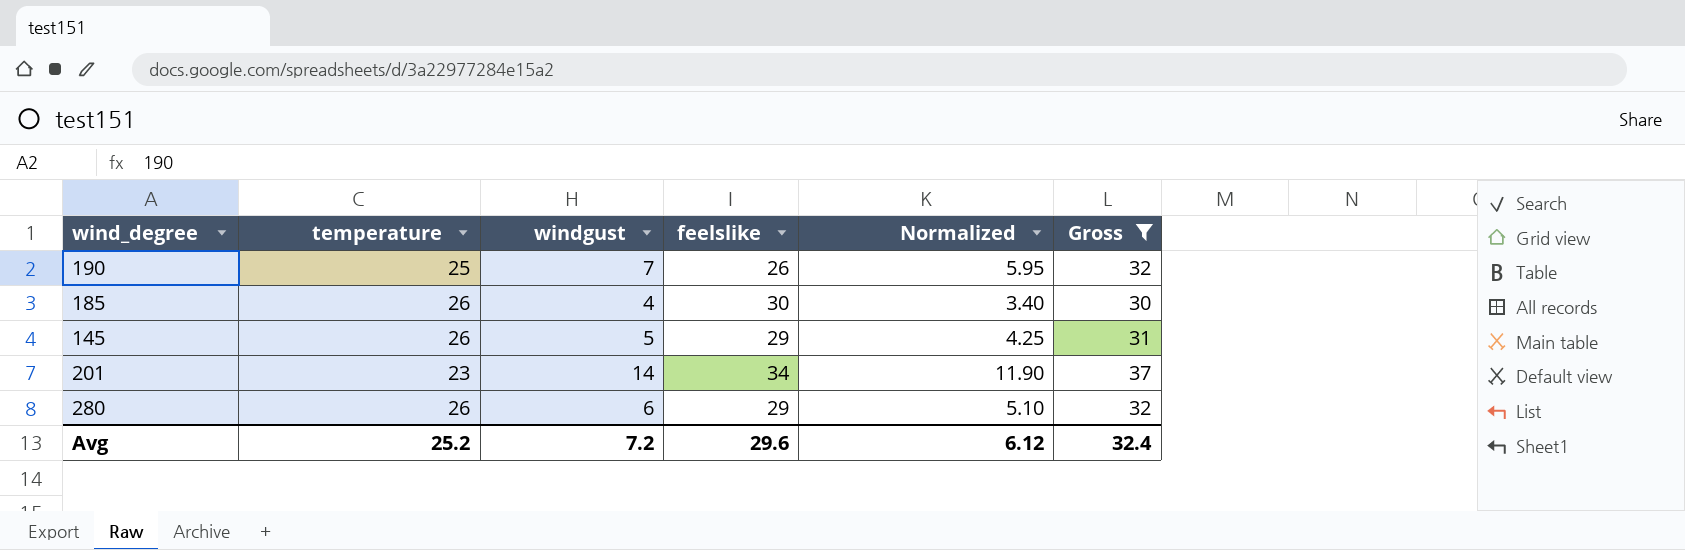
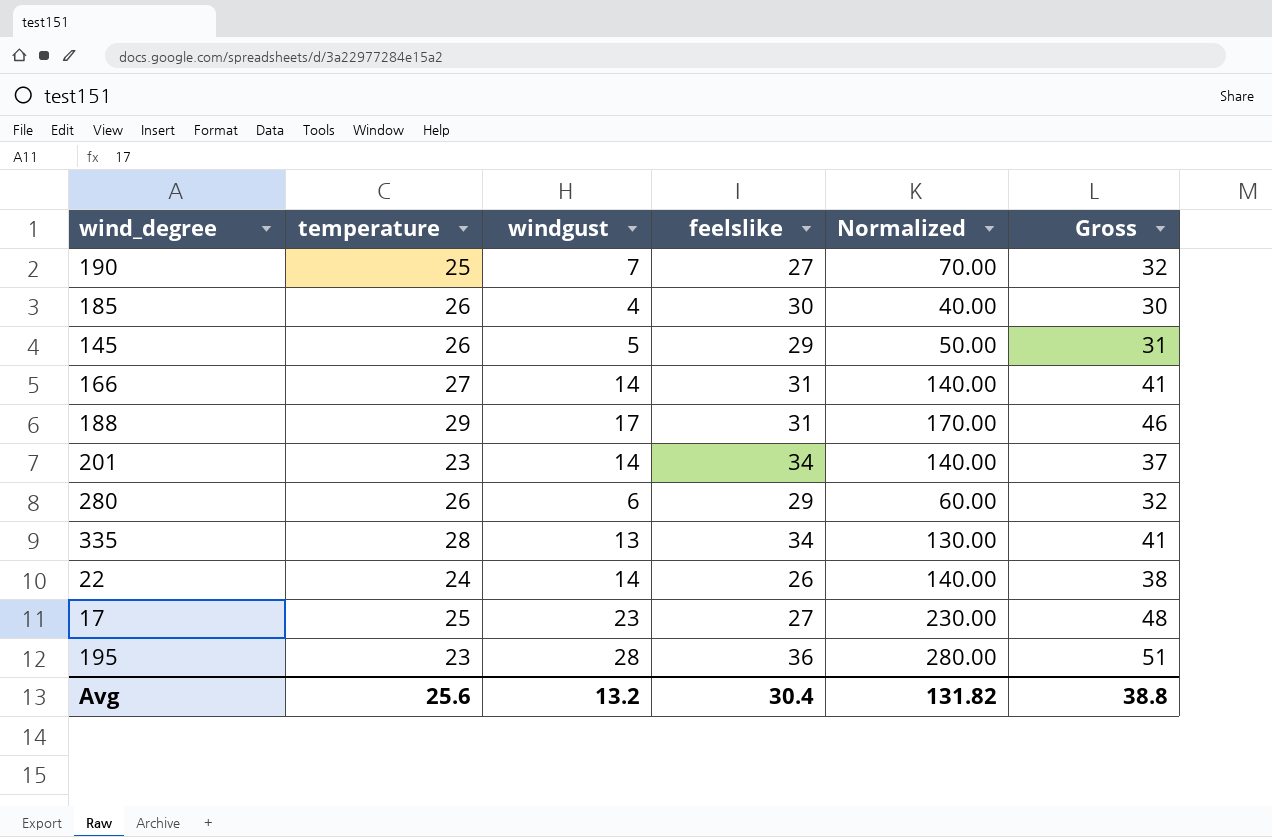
filter: Gross <= 37 -> none
column Normalized | formula: [windgust] * 0.85 -> [windgust] * 10
190 | feelslike: 26 -> 27
Avg | temperature: 25.2 -> 25.6
Avg | windgust: 7.2 -> 13.2
Avg | feelslike: 29.6 -> 30.4
Avg | Normalized: 6.12 -> 131.82
Avg | Gross: 32.4 -> 38.8

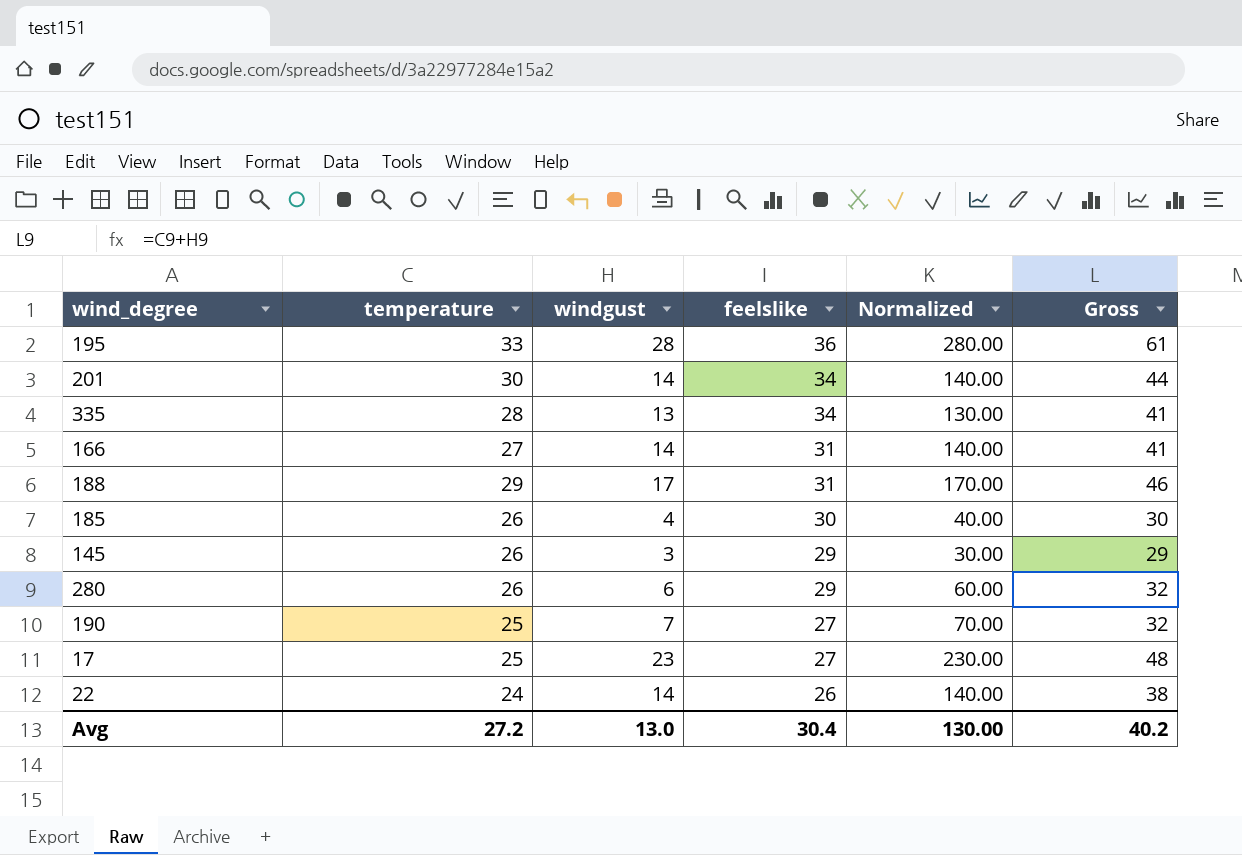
row order: none -> feelslike descending
195 | temperature: 23 -> 33
195 | Gross: 51 -> 61
201 | temperature: 23 -> 30
201 | Gross: 37 -> 44
145 | windgust: 5 -> 3
145 | Normalized: 50.00 -> 30.00
145 | Gross: 31 -> 29
Avg | temperature: 25.6 -> 27.2
Avg | windgust: 13.2 -> 13.0
Avg | Normalized: 131.82 -> 130.00
Avg | Gross: 38.8 -> 40.2

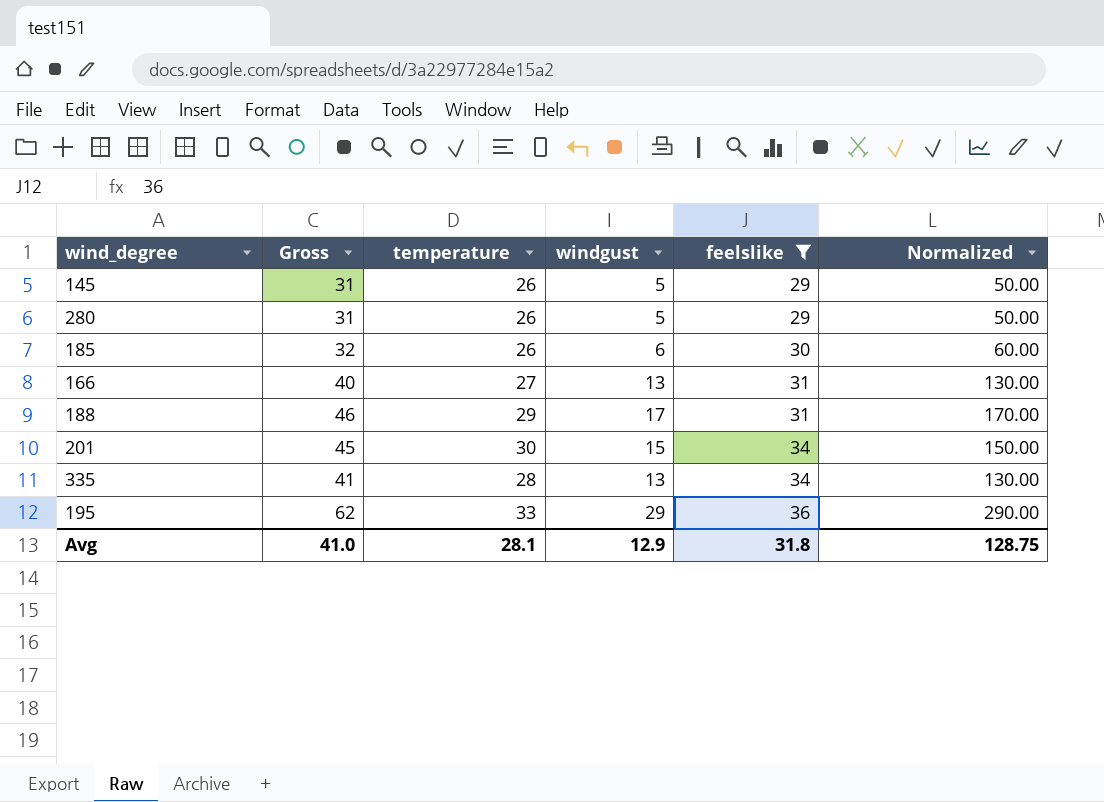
filter: none -> feelslike >= 29
row order: feelslike descending -> feelslike ascending
column Gross | position: 6 -> 2
145 | Gross: 29 -> 31
145 | windgust: 3 -> 5
145 | Normalized: 30.00 -> 50.00
280 | Gross: 32 -> 31
280 | windgust: 6 -> 5
280 | Normalized: 60.00 -> 50.00
185 | Gross: 30 -> 32
185 | windgust: 4 -> 6
185 | Normalized: 40.00 -> 60.00
166 | Gross: 41 -> 40
166 | windgust: 14 -> 13
166 | Normalized: 140.00 -> 130.00
201 | Gross: 44 -> 45
201 | windgust: 14 -> 15
201 | Normalized: 140.00 -> 150.00
195 | Gross: 61 -> 62
195 | windgust: 28 -> 29
195 | Normalized: 280.00 -> 290.00
Avg | Gross: 40.2 -> 41.0
Avg | temperature: 27.2 -> 28.1
Avg | windgust: 13.0 -> 12.9
Avg | feelslike: 30.4 -> 31.8
Avg | Normalized: 130.00 -> 128.75

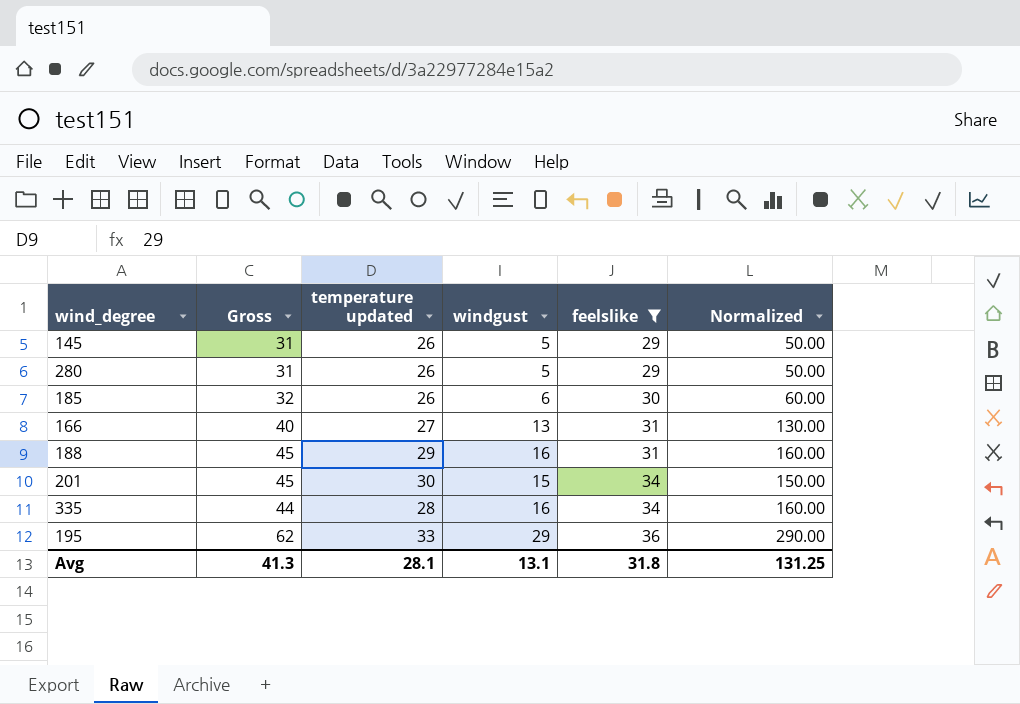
column name: temperature -> temperature updated
188 | Gross: 46 -> 45
188 | windgust: 17 -> 16
188 | Normalized: 170.00 -> 160.00
335 | Gross: 41 -> 44
335 | windgust: 13 -> 16
335 | Normalized: 130.00 -> 160.00
Avg | Gross: 41.0 -> 41.3
Avg | windgust: 12.9 -> 13.1
Avg | Normalized: 128.75 -> 131.25

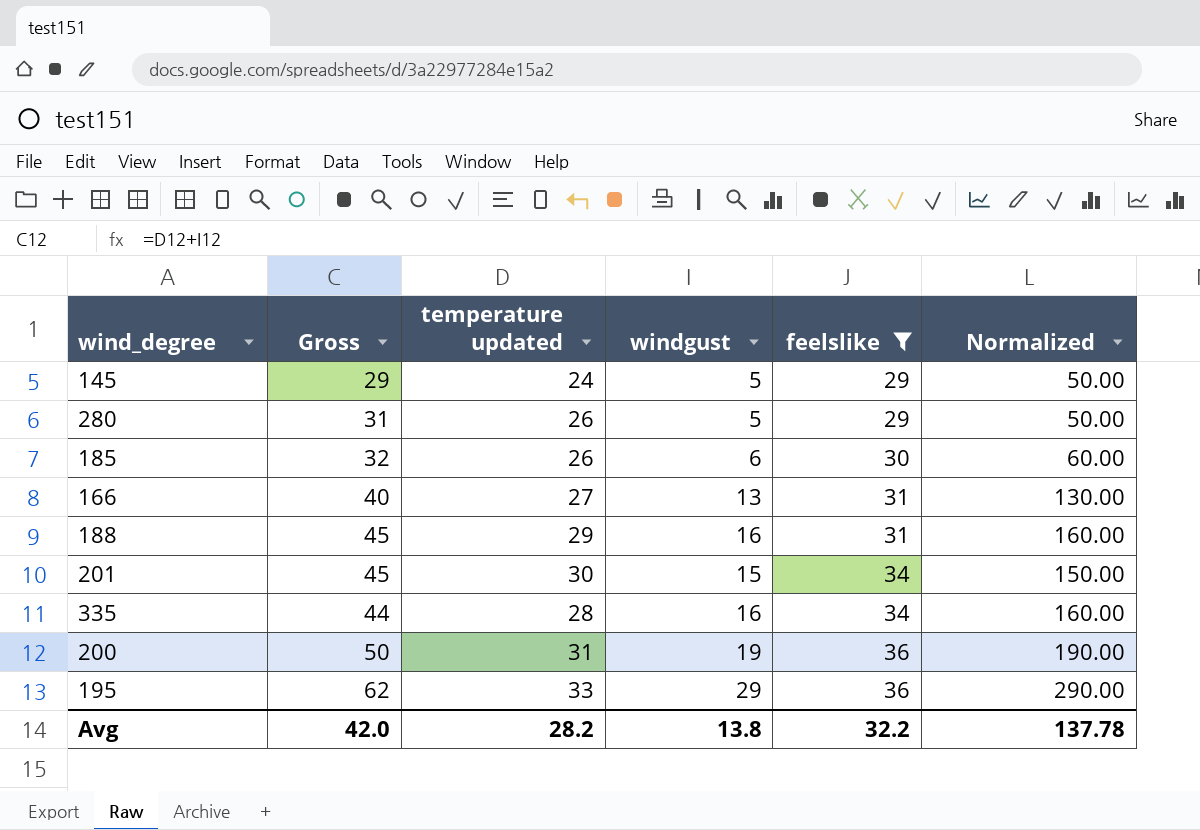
145 | Gross: 31 -> 29
145 | temperature updated: 26 -> 24
row 200: none -> 50 | 31 | 19 | 36 | 190.00
Avg | Gross: 41.3 -> 42.0
Avg | temperature updated: 28.1 -> 28.2
Avg | windgust: 13.1 -> 13.8
Avg | feelslike: 31.8 -> 32.2
Avg | Normalized: 131.25 -> 137.78

